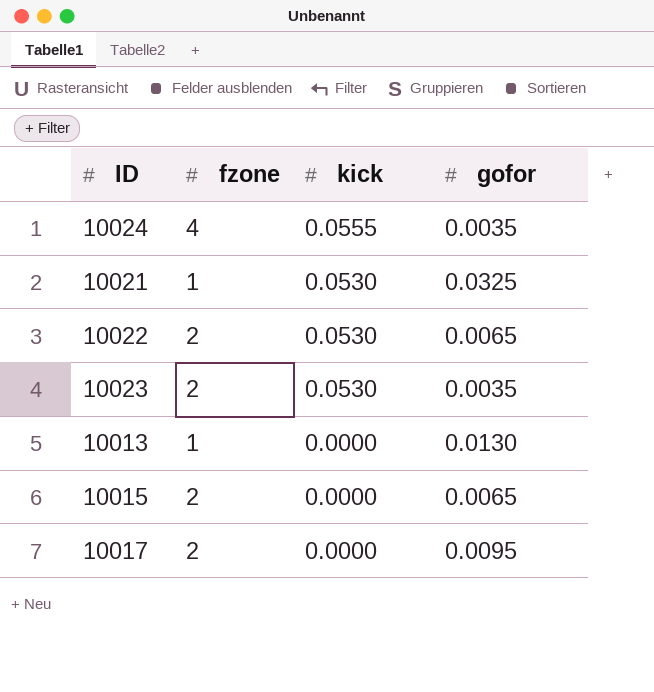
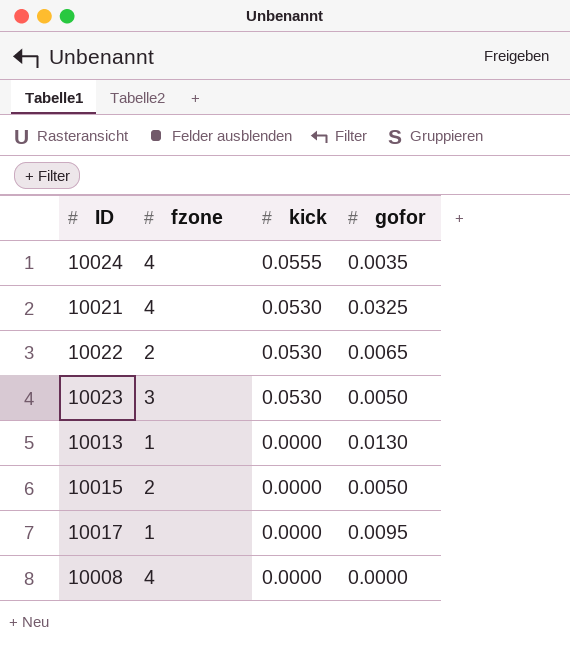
10021 | fzone: 1 -> 4
10023 | fzone: 2 -> 3
10023 | gofor: 0.0035 -> 0.0050
10015 | gofor: 0.0065 -> 0.0050
10017 | fzone: 2 -> 1
row 10008: none -> 4 | 0.0000 | 0.0000

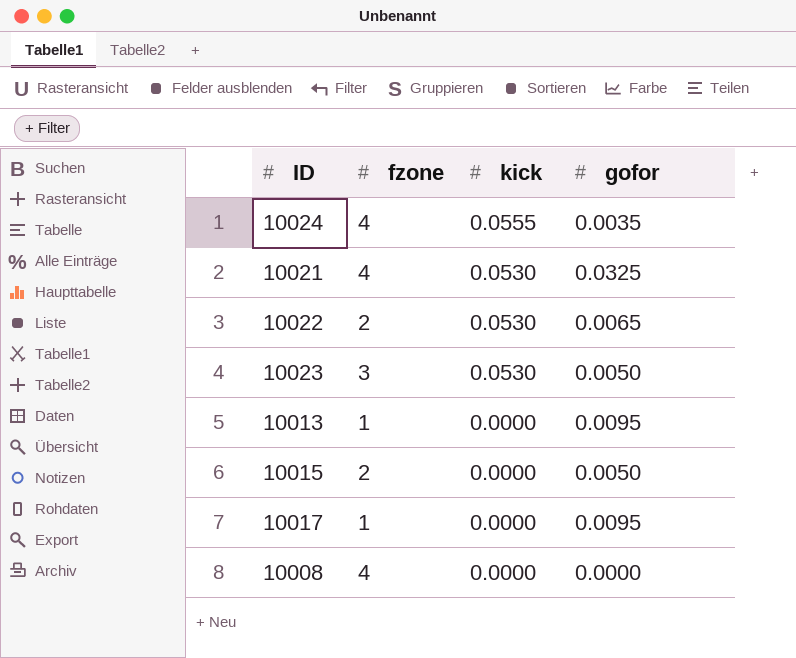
10013 | gofor: 0.0130 -> 0.0095

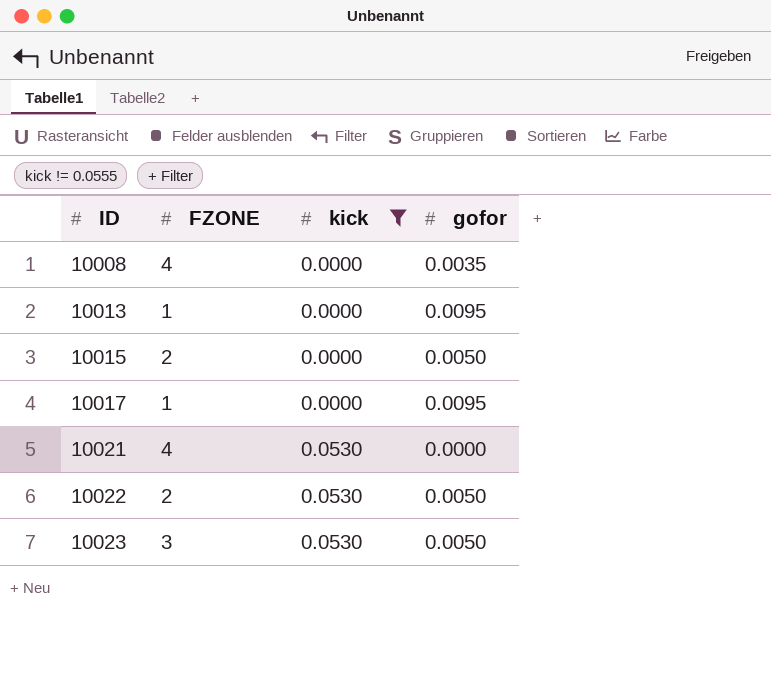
filter: none -> kick != 0.0555
row order: kick descending -> ID ascending
column name: fzone -> FZONE
10008 | gofor: 0.0000 -> 0.0035
10021 | gofor: 0.0325 -> 0.0000
10022 | gofor: 0.0065 -> 0.0050

